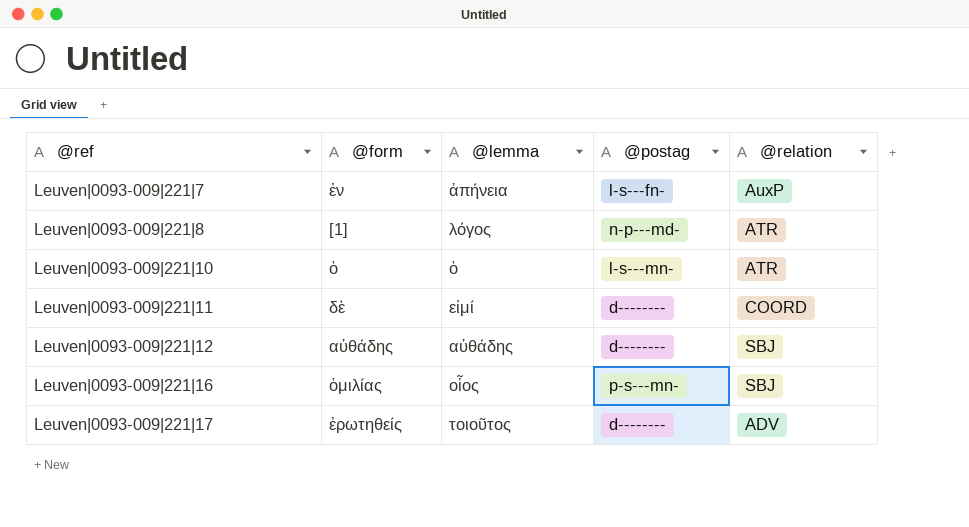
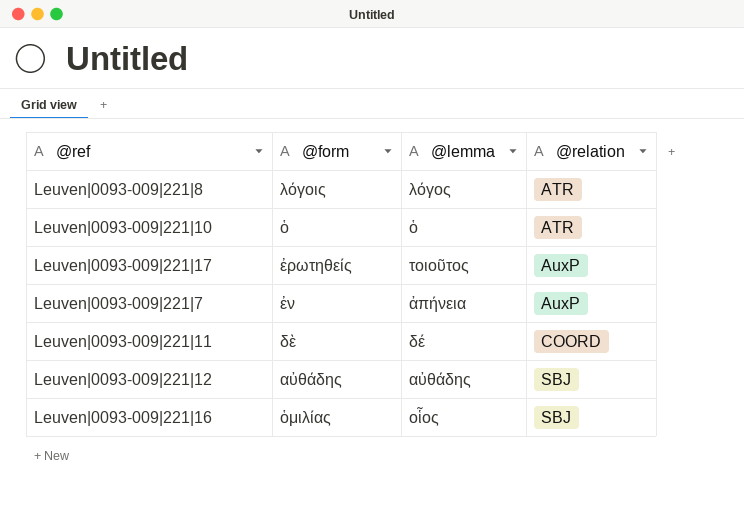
row order: @ref ascending -> @relation ascending
column @postag | position: 4 -> none
Leuven|0093-009|221|8 | @form: [1] -> λόγοις
Leuven|0093-009|221|17 | @relation: ADV -> AuxP
Leuven|0093-009|221|11 | @lemma: εἰμί -> δέ

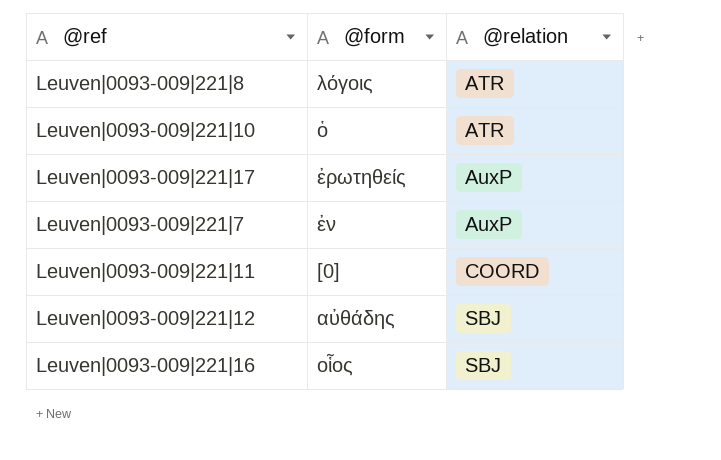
column @lemma | position: 3 -> none
Leuven|0093-009|221|11 | @form: δὲ -> [0]
Leuven|0093-009|221|16 | @form: ὁμιλίας -> οἷος

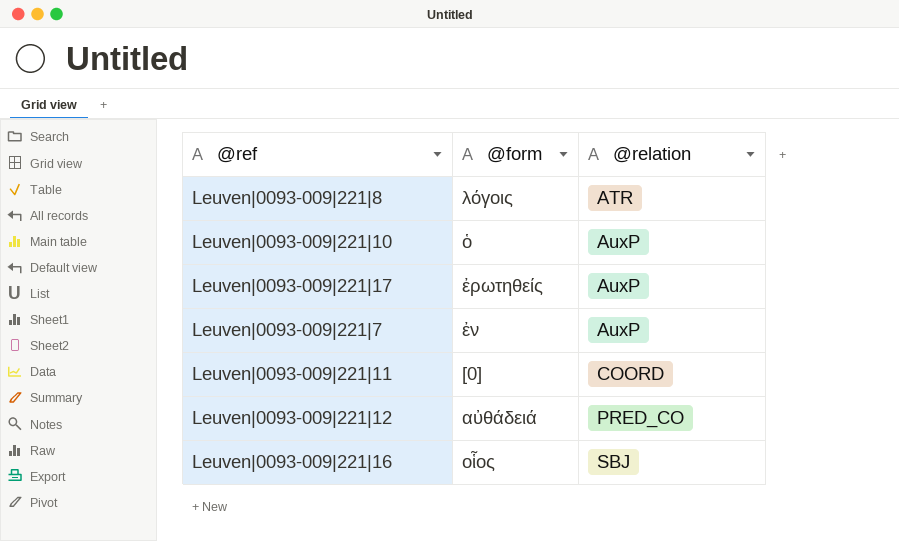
Leuven|0093-009|221|10 | @relation: ATR -> AuxP
Leuven|0093-009|221|12 | @form: αὐθάδης -> αὐθάδειά
Leuven|0093-009|221|12 | @relation: SBJ -> PRED_CO

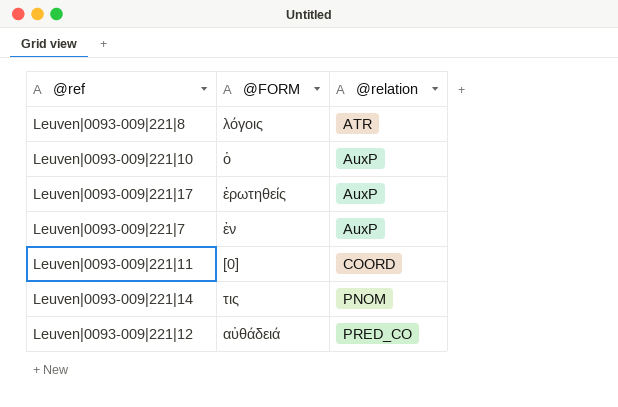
column name: @form -> @FORM
row Leuven|0093-009|221|16: οἷος | SBJ -> none
row Leuven|0093-009|221|14: none -> τις | PNOM

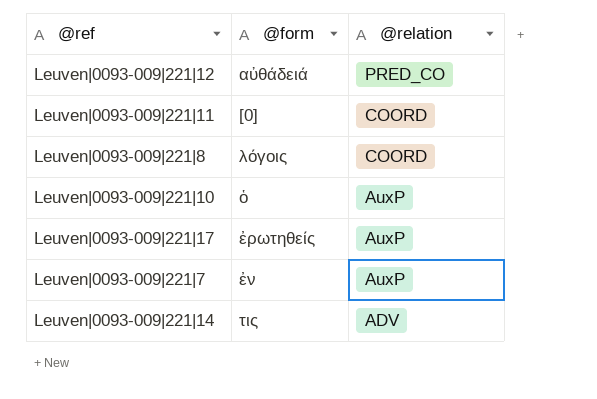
row order: @relation ascending -> @relation descending
column name: @FORM -> @form
Leuven|0093-009|221|8 | @relation: ATR -> COORD
Leuven|0093-009|221|14 | @relation: PNOM -> ADV

